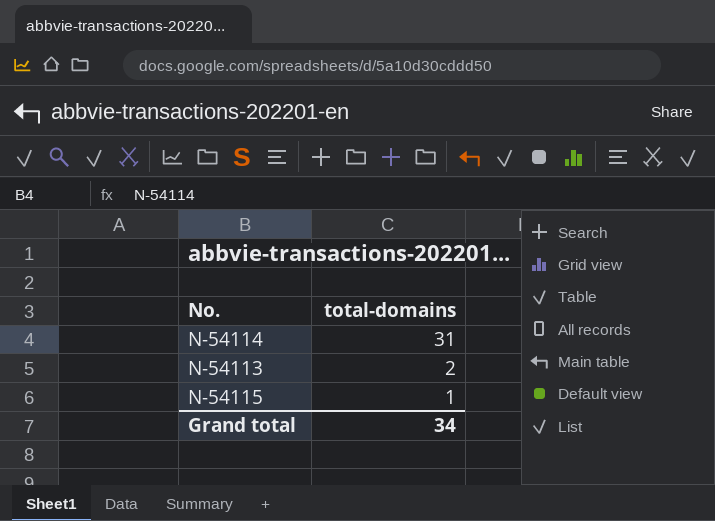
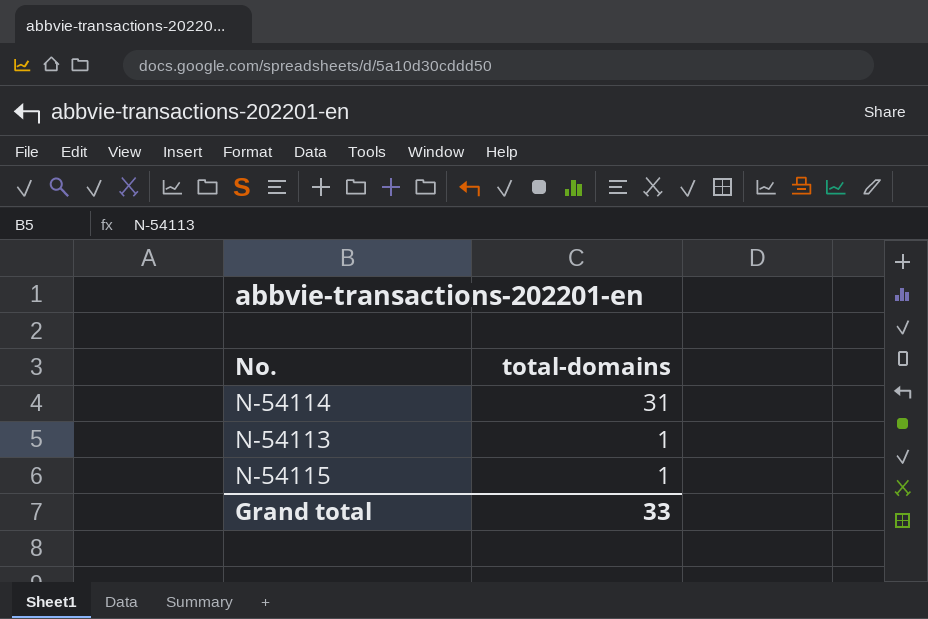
N-54113 | total-domains: 2 -> 1
Grand total | total-domains: 34 -> 33

